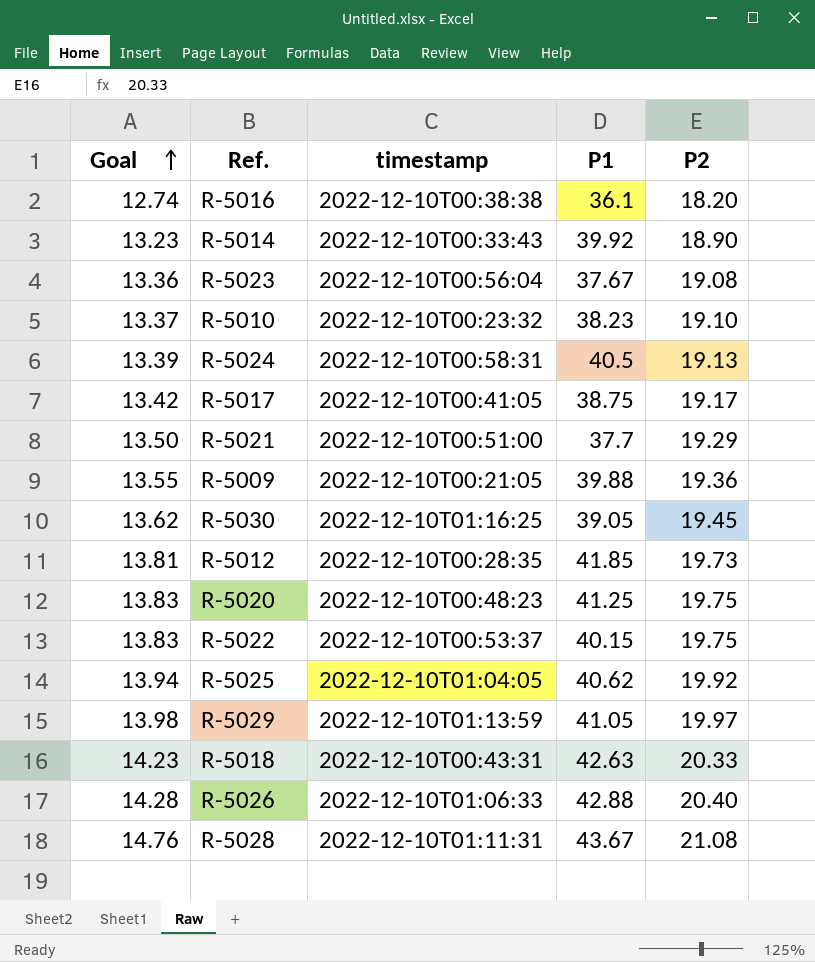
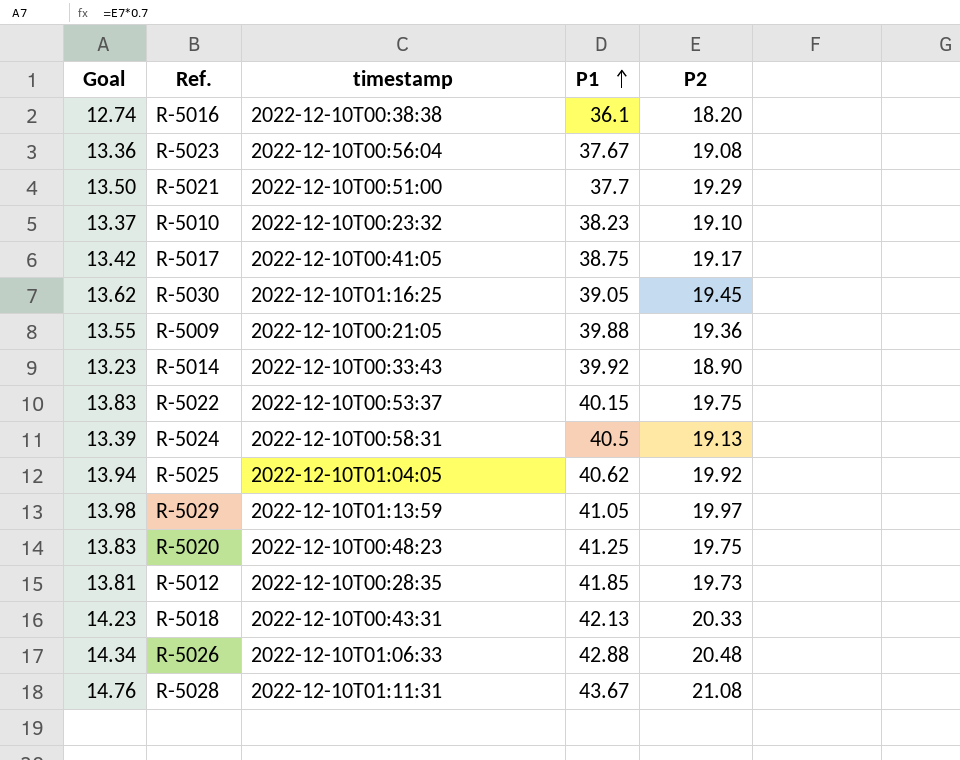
row order: Goal ascending -> P1 ascending
R-5018 | P1: 42.63 -> 42.13
R-5026 | Goal: 14.28 -> 14.34
R-5026 | P2: 20.40 -> 20.48

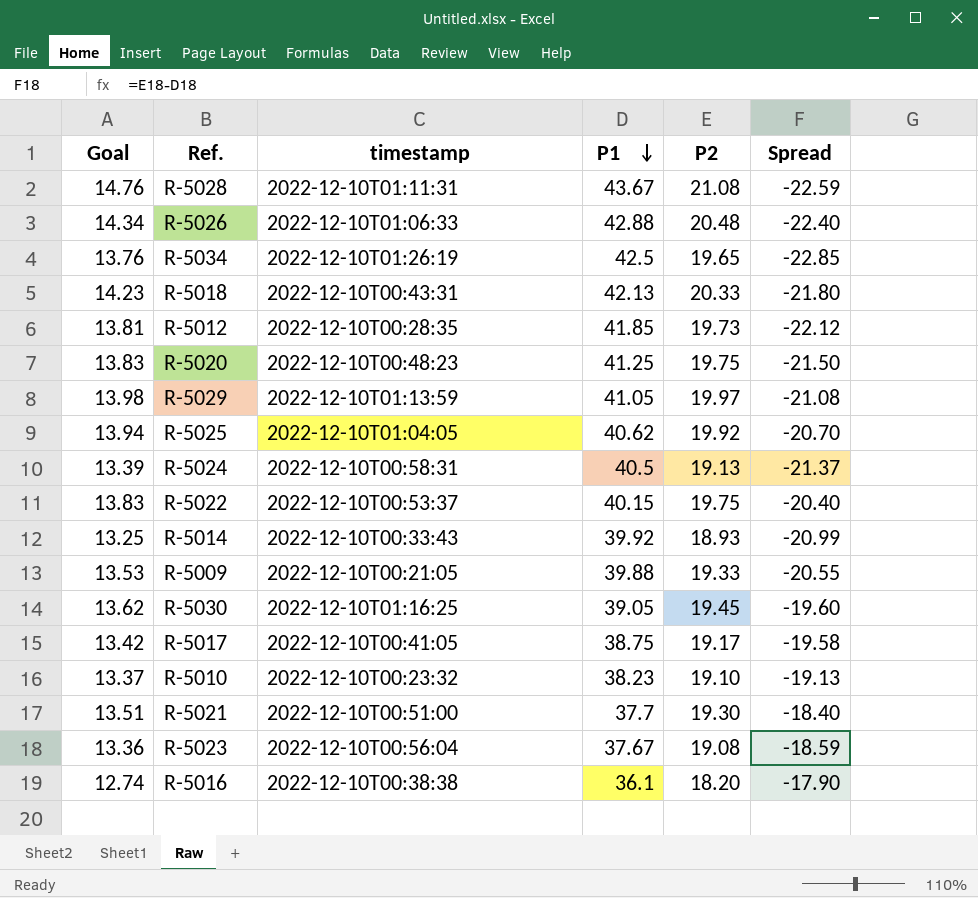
row order: P1 ascending -> P1 descending
column Spread | formula: none -> [P2] - [P1]
row R-5034: none -> 13.76 | 2022-12-10T01:26:19 | 42.5 | 19.65 | -22.85
R-5014 | Goal: 13.23 -> 13.25
R-5014 | P2: 18.90 -> 18.93
R-5009 | Goal: 13.55 -> 13.53
R-5009 | P2: 19.36 -> 19.33
R-5021 | Goal: 13.50 -> 13.51
R-5021 | P2: 19.29 -> 19.30

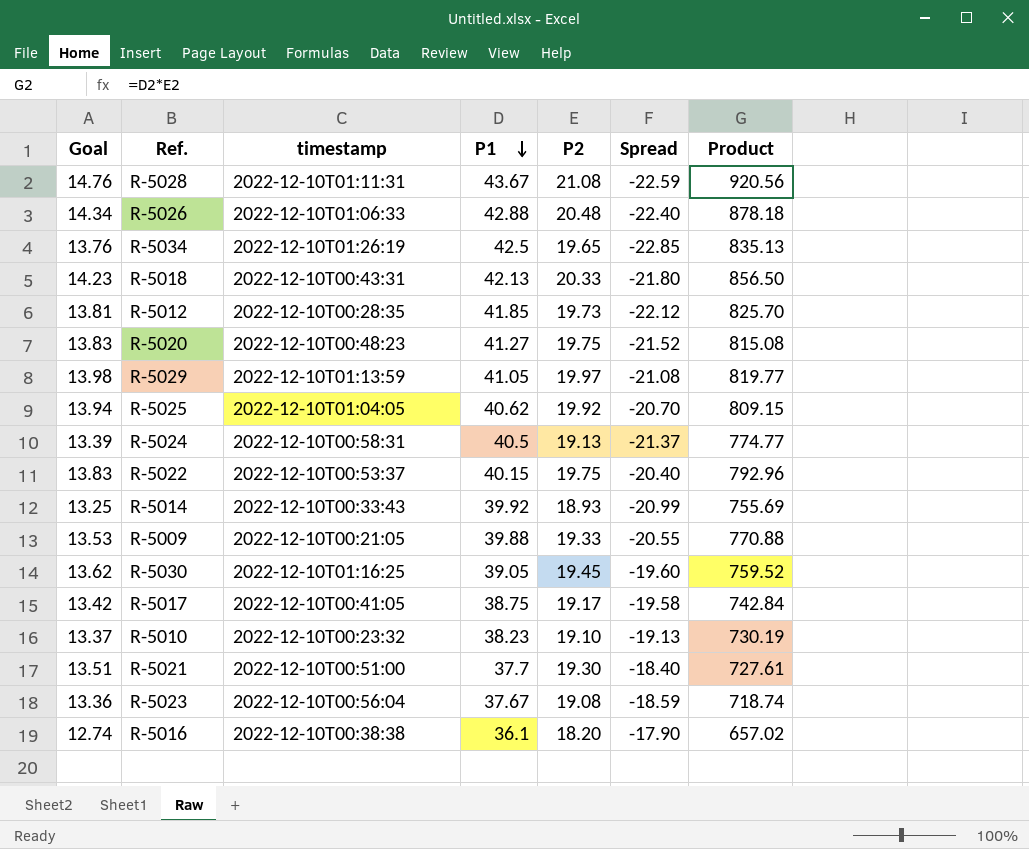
column Product | formula: none -> [P1] * [P2]
R-5020 | P1: 41.25 -> 41.27
R-5020 | Spread: -21.50 -> -21.52

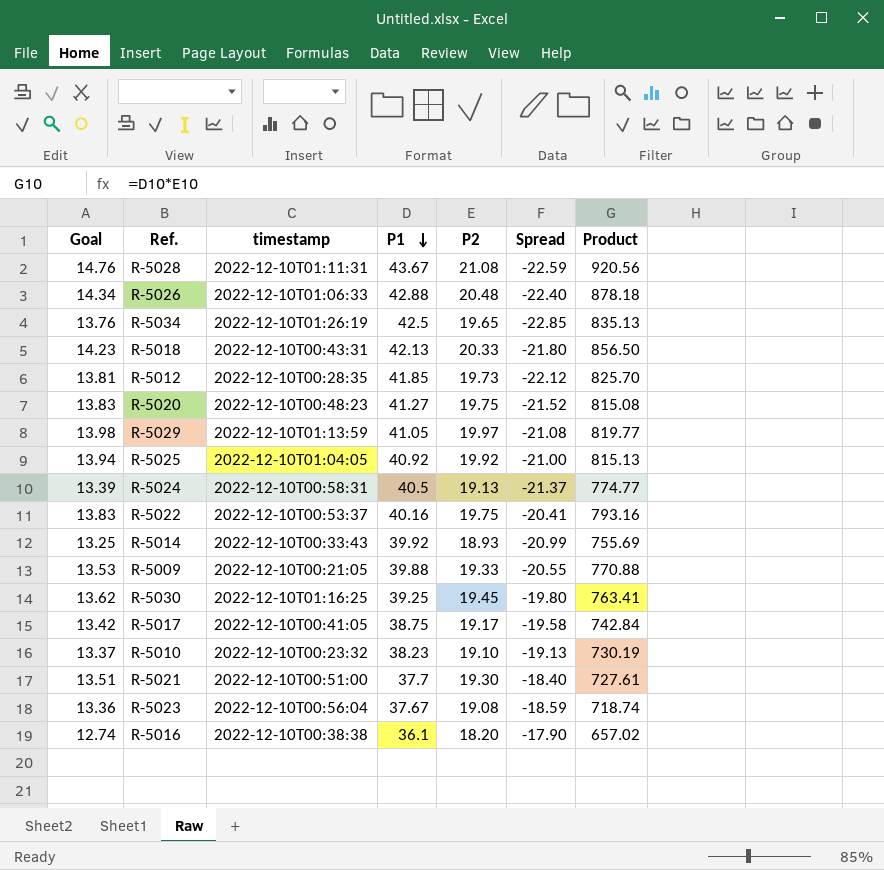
R-5025 | P1: 40.62 -> 40.92
R-5025 | Spread: -20.70 -> -21.00
R-5025 | Product: 809.15 -> 815.13
R-5022 | P1: 40.15 -> 40.16
R-5022 | Spread: -20.40 -> -20.41
R-5022 | Product: 792.96 -> 793.16
R-5030 | P1: 39.05 -> 39.25
R-5030 | Spread: -19.60 -> -19.80
R-5030 | Product: 759.52 -> 763.41

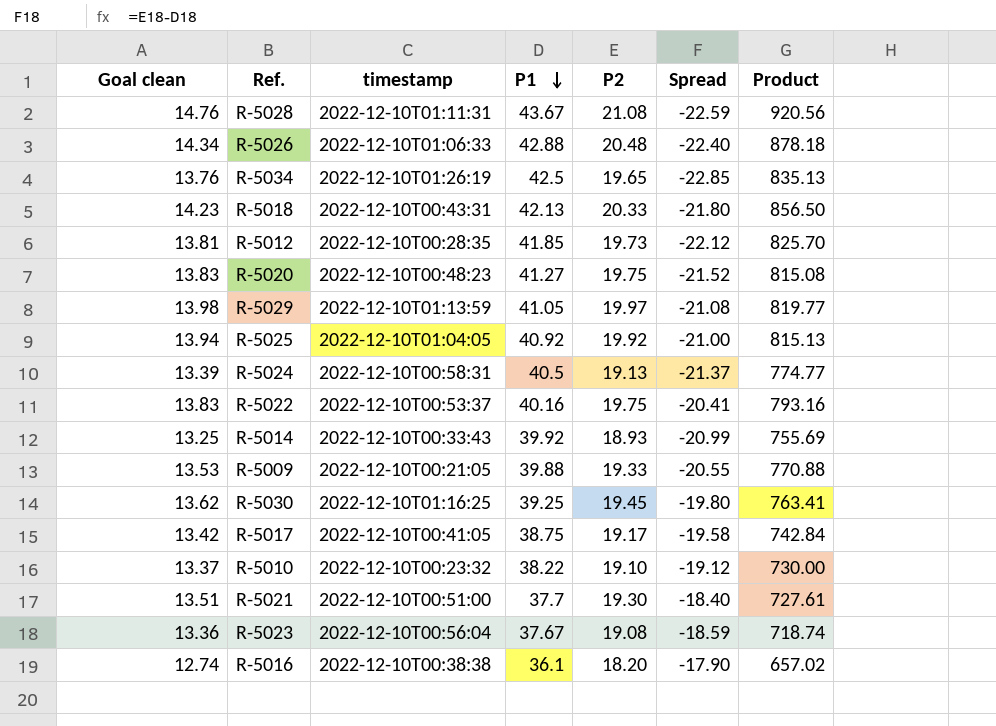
column name: Goal -> Goal clean
R-5010 | P1: 38.23 -> 38.22
R-5010 | Spread: -19.13 -> -19.12
R-5010 | Product: 730.19 -> 730.00

